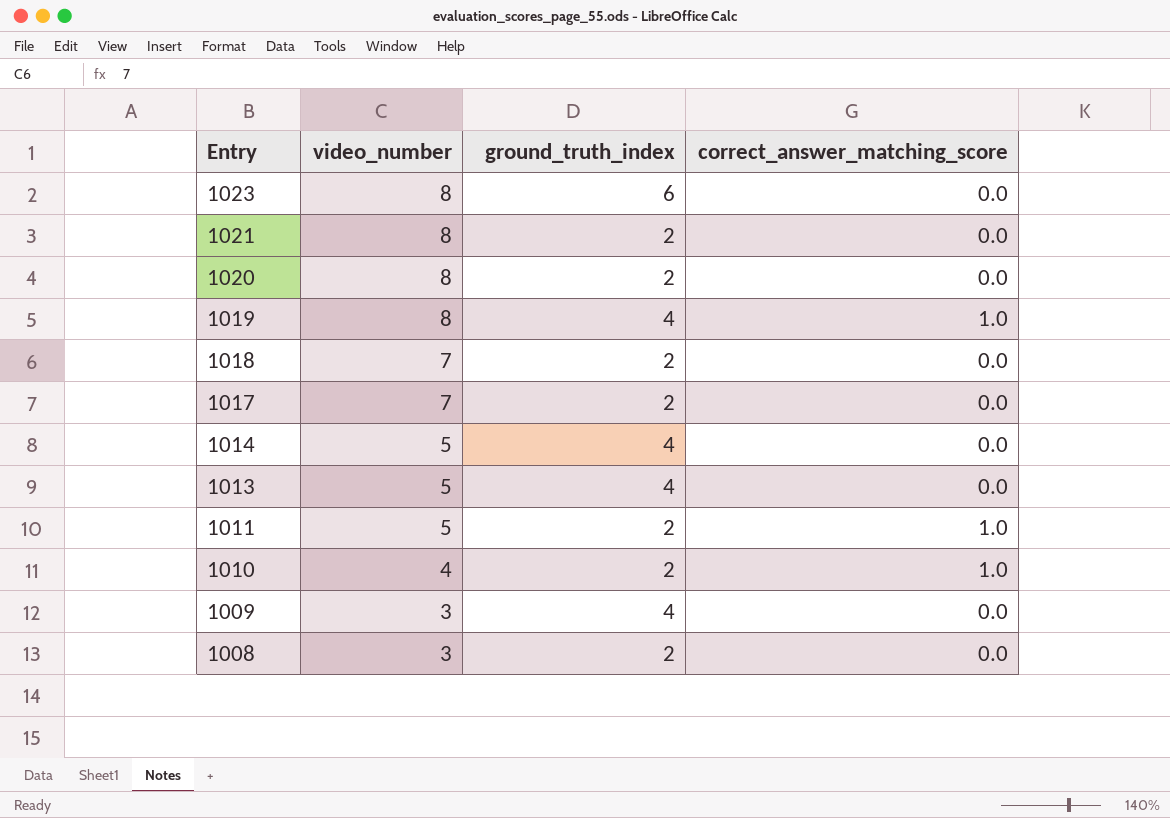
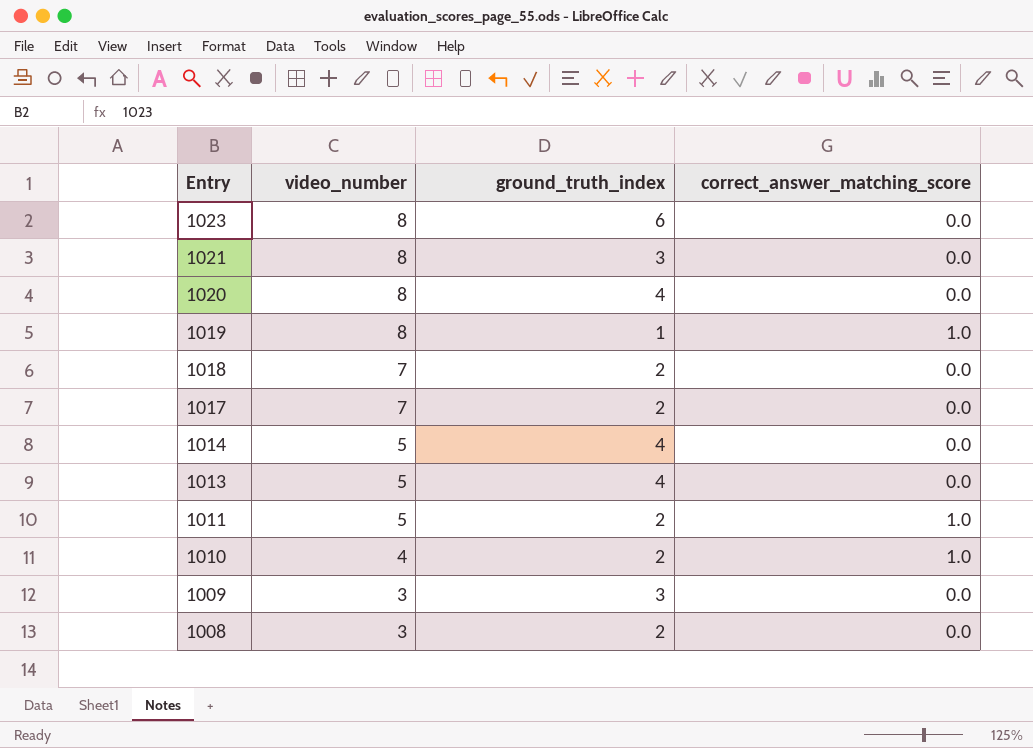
1021 | ground_truth_index: 2 -> 3
1020 | ground_truth_index: 2 -> 4
1019 | ground_truth_index: 4 -> 1
1009 | ground_truth_index: 4 -> 3

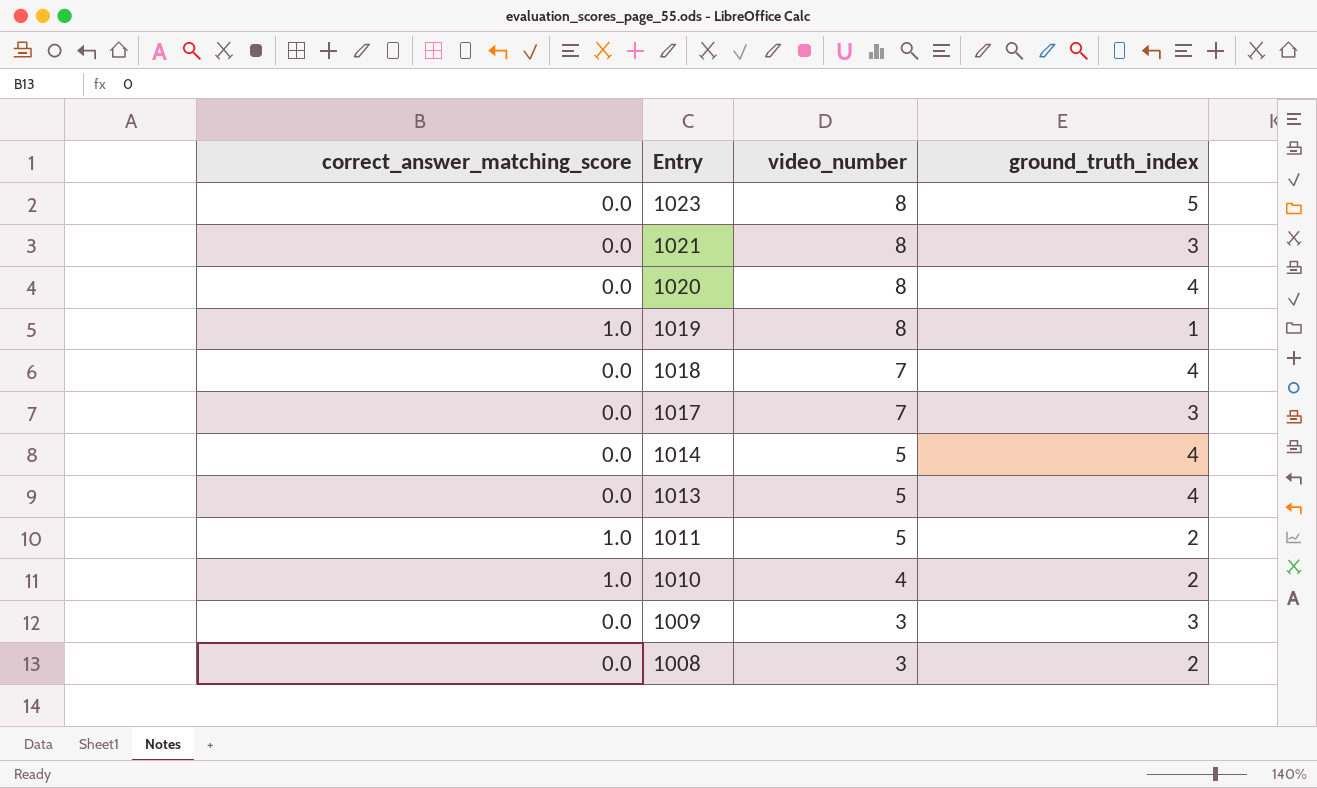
column correct_answer_matching_score | position: 4 -> 1
1023 | ground_truth_index: 6 -> 5
1018 | ground_truth_index: 2 -> 4
1017 | ground_truth_index: 2 -> 3

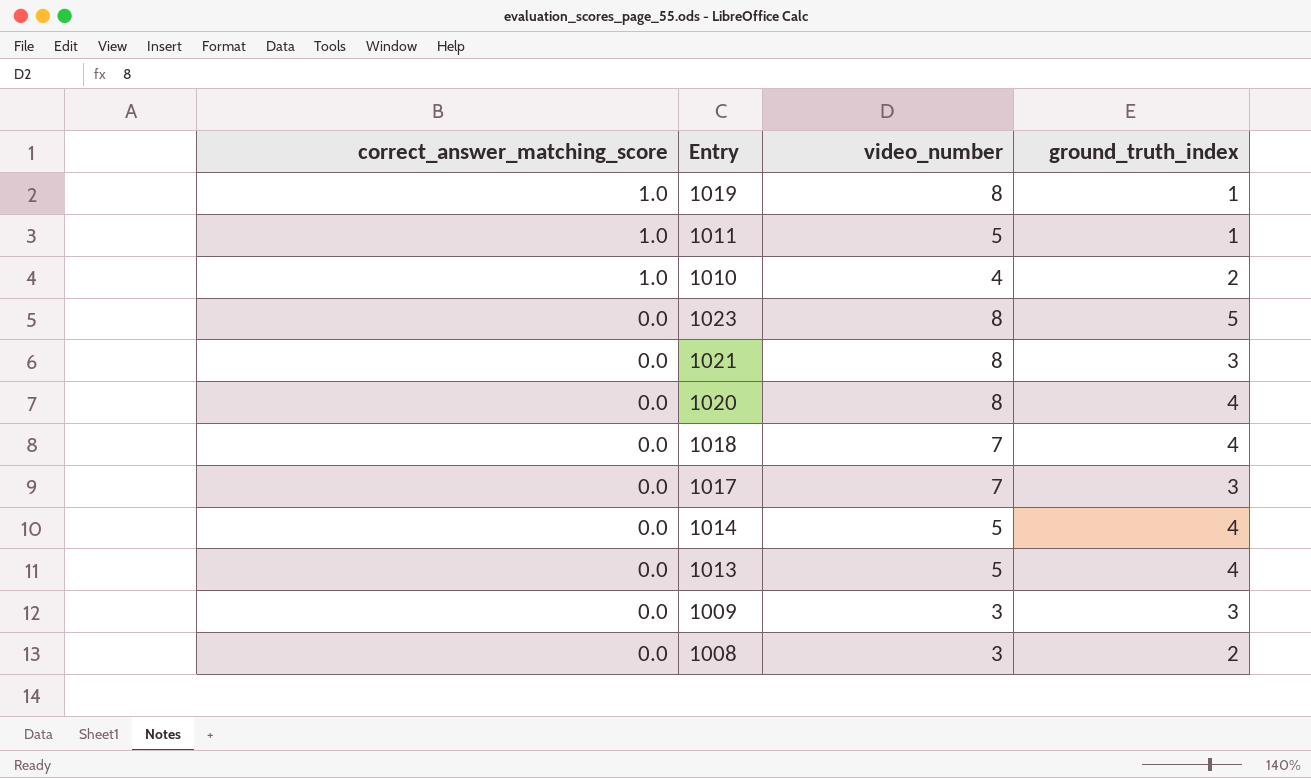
row order: Entry descending -> correct_answer_matching_score descending
1011 | ground_truth_index: 2 -> 1

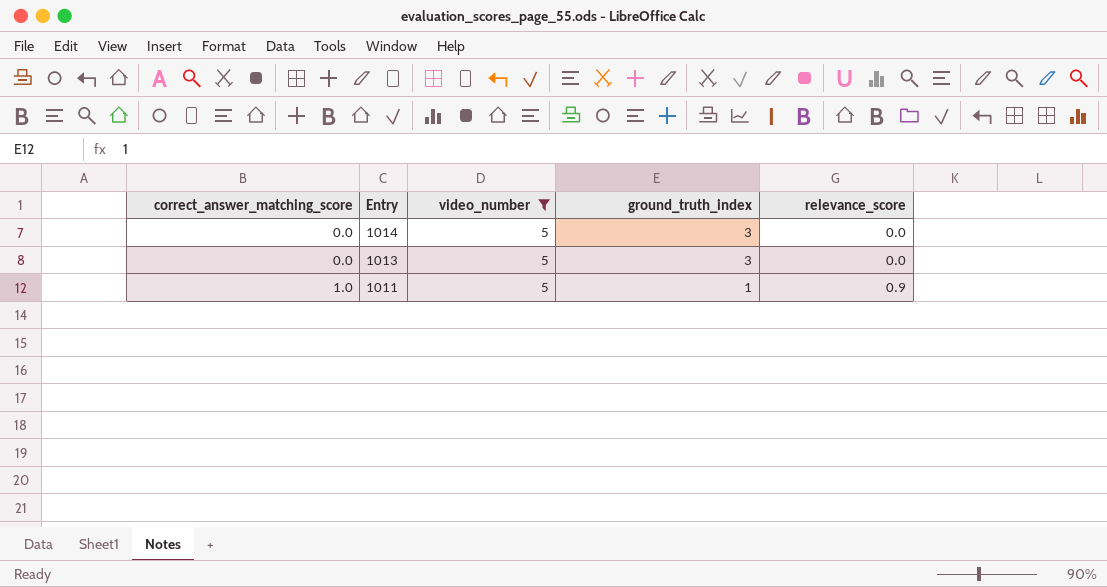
filter: none -> video_number = 5
row order: correct_answer_matching_score descending -> correct_answer_matching_score ascending
column relevance_score | position: none -> 5
1014 | ground_truth_index: 4 -> 3
1013 | ground_truth_index: 4 -> 3

